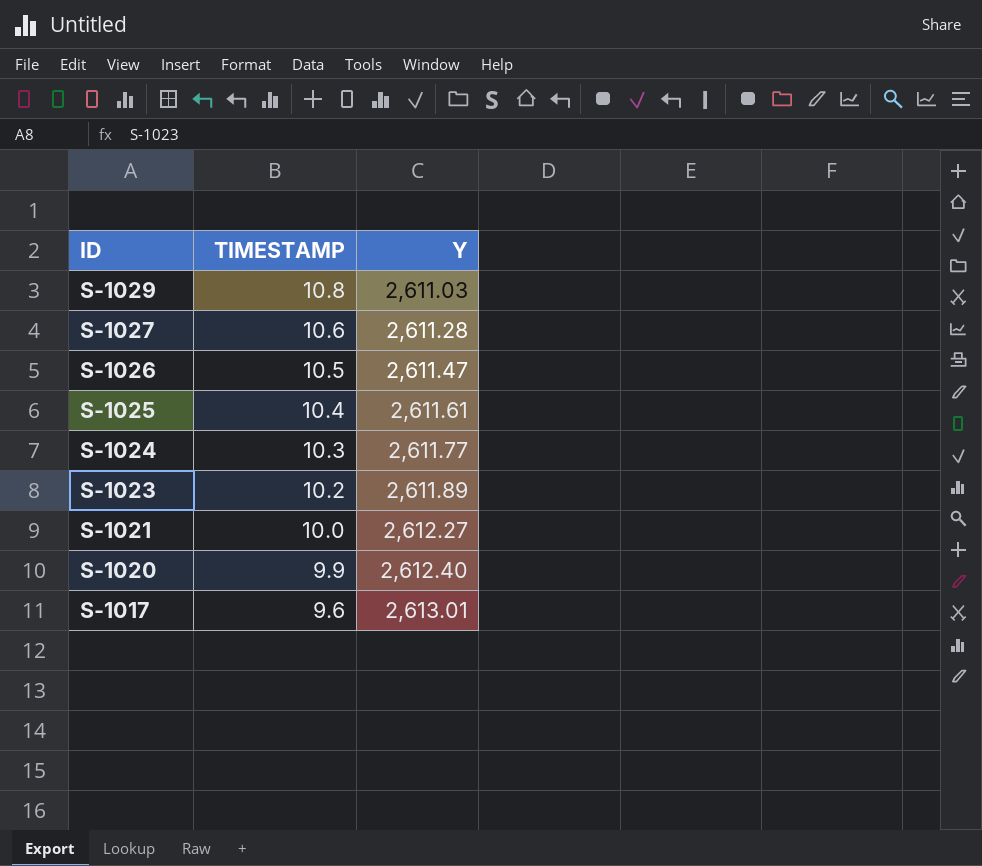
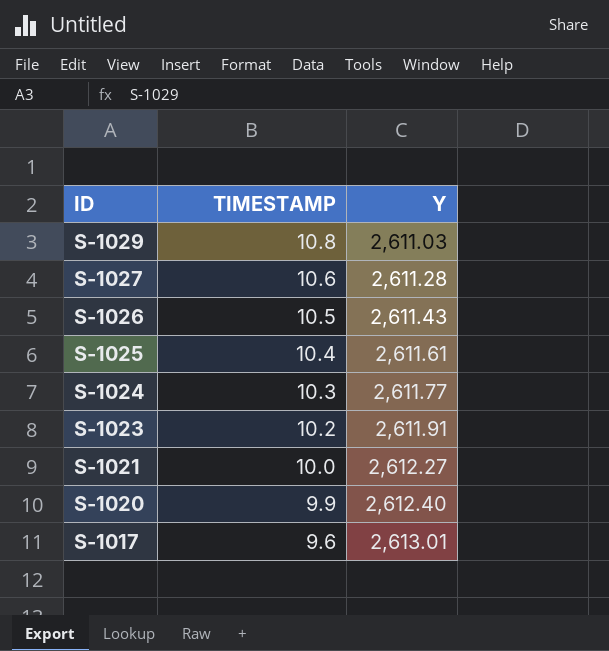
S-1026 | Y: 2,611.47 -> 2,611.43
S-1023 | Y: 2,611.89 -> 2,611.91

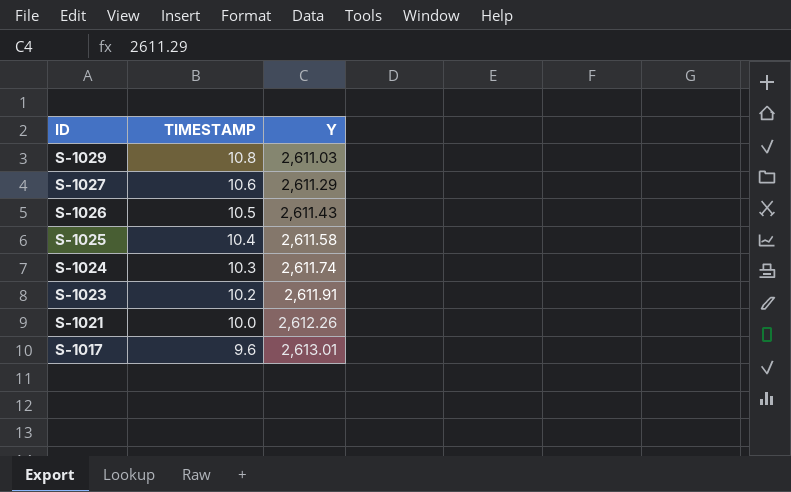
row S-1020: 9.9 | 2,612.40 -> none
S-1027 | Y: 2,611.28 -> 2,611.29
S-1025 | Y: 2,611.61 -> 2,611.58
S-1024 | Y: 2,611.77 -> 2,611.74
S-1021 | Y: 2,612.27 -> 2,612.26

